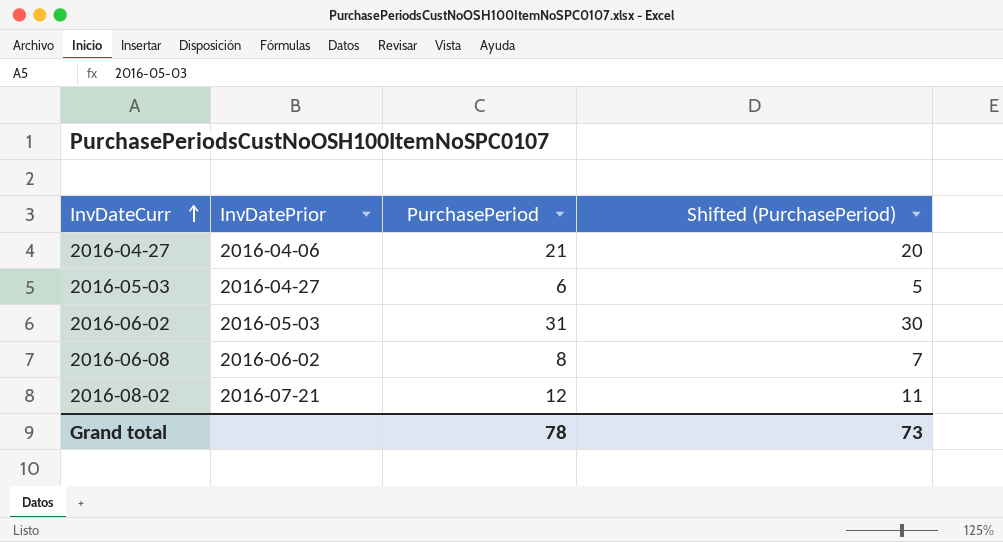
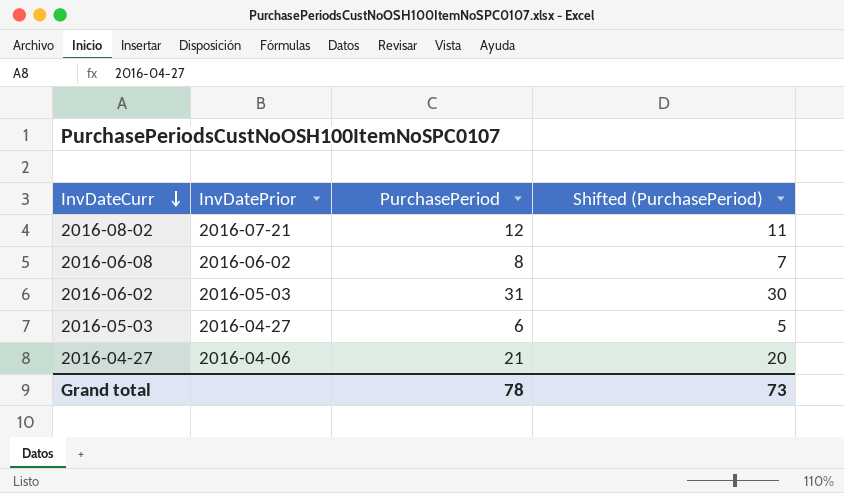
row order: InvDateCurr ascending -> InvDateCurr descending

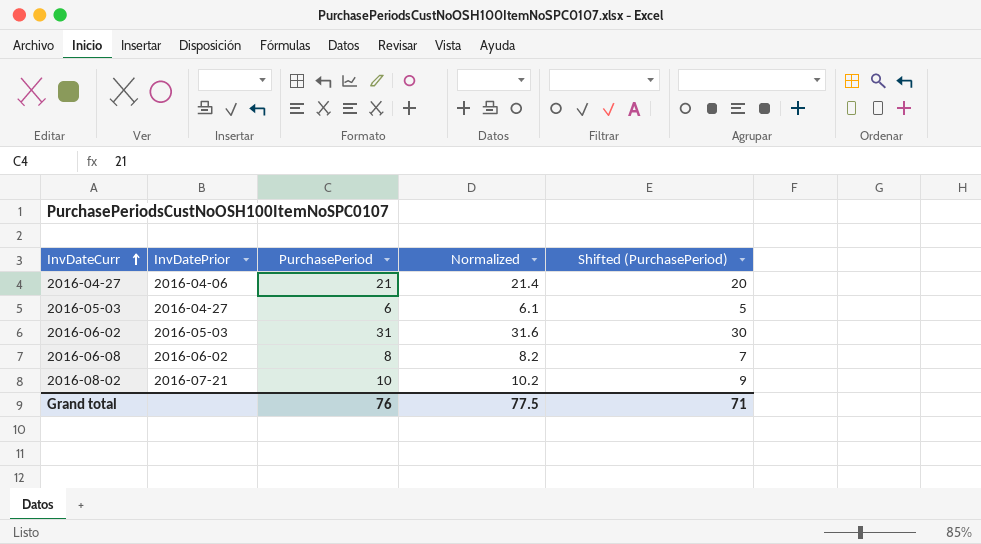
row order: InvDateCurr descending -> InvDateCurr ascending
column Normalized | formula: none -> [PurchasePeriod] * 1.02
2016-08-02 | PurchasePeriod: 12 -> 10
2016-08-02 | Shifted (PurchasePeriod): 11 -> 9
Grand total | PurchasePeriod: 78 -> 76
Grand total | Shifted (PurchasePeriod): 73 -> 71

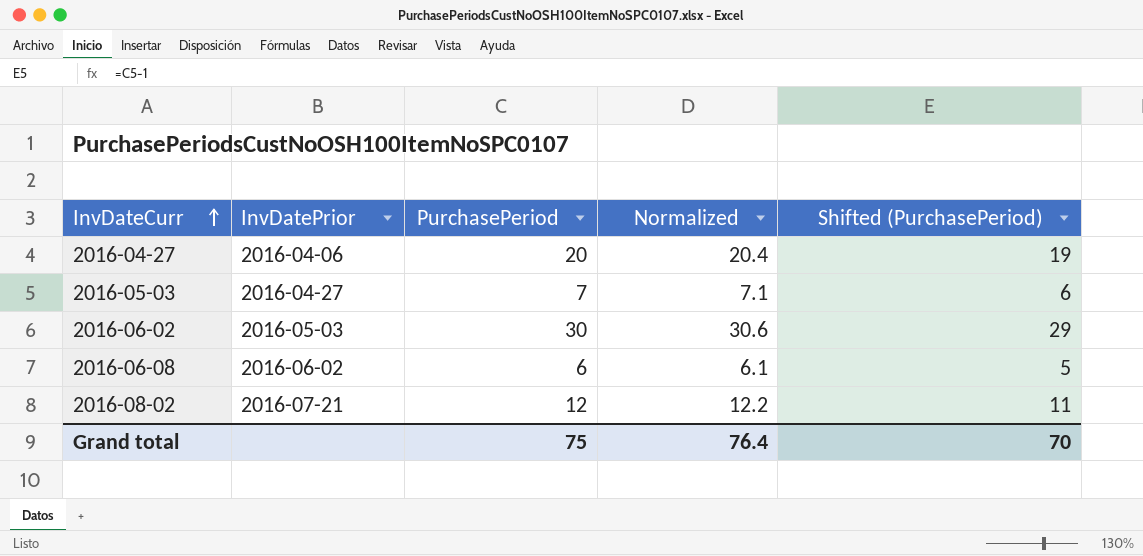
2016-04-27 | PurchasePeriod: 21 -> 20
2016-04-27 | Normalized: 21.4 -> 20.4
2016-04-27 | Shifted (PurchasePeriod): 20 -> 19
2016-05-03 | PurchasePeriod: 6 -> 7
2016-05-03 | Normalized: 6.1 -> 7.1
2016-05-03 | Shifted (PurchasePeriod): 5 -> 6
2016-06-02 | PurchasePeriod: 31 -> 30
2016-06-02 | Normalized: 31.6 -> 30.6
2016-06-02 | Shifted (PurchasePeriod): 30 -> 29
2016-06-08 | PurchasePeriod: 8 -> 6
2016-06-08 | Normalized: 8.2 -> 6.1
2016-06-08 | Shifted (PurchasePeriod): 7 -> 5
2016-08-02 | PurchasePeriod: 10 -> 12
2016-08-02 | Normalized: 10.2 -> 12.2
2016-08-02 | Shifted (PurchasePeriod): 9 -> 11
Grand total | PurchasePeriod: 76 -> 75
Grand total | Normalized: 77.5 -> 76.4
Grand total | Shifted (PurchasePeriod): 71 -> 70

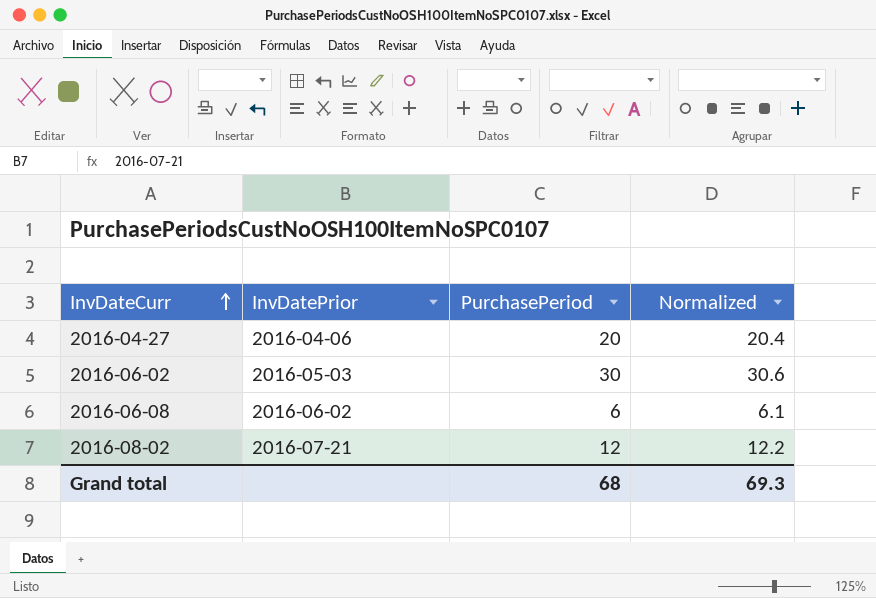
column Shifted (PurchasePeriod) | formula: [PurchasePeriod] - 1 -> none
row 2016-05-03: 2016-04-27 | 7 | 7.1 | 6 -> none
Grand total | PurchasePeriod: 75 -> 68
Grand total | Normalized: 76.4 -> 69.3

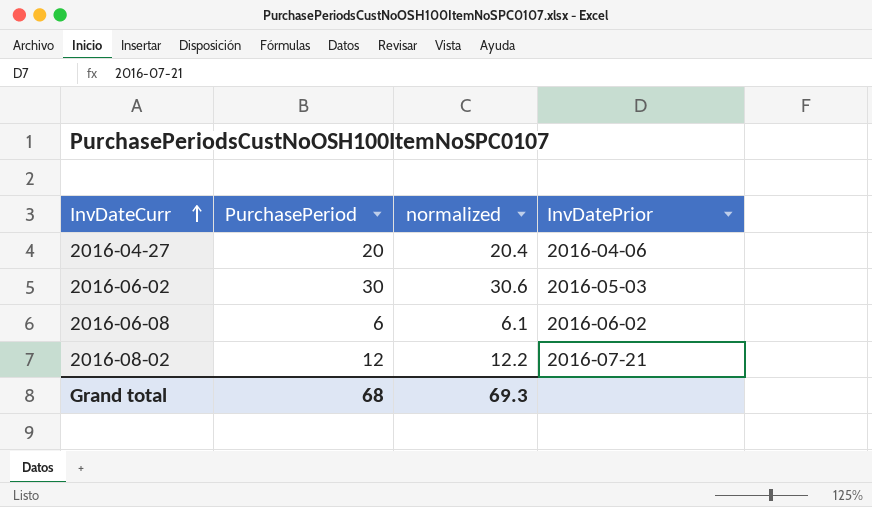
column name: Normalized -> normalized
column InvDatePrior | position: 2 -> 4

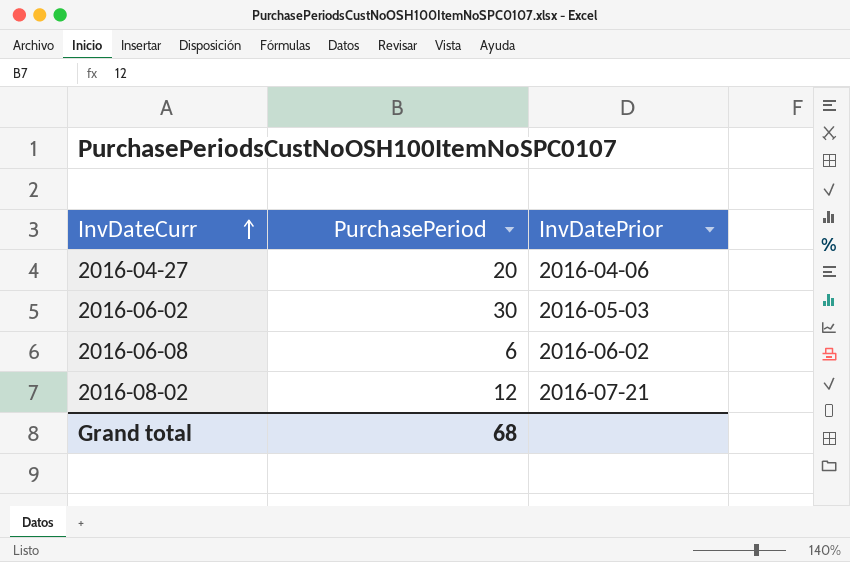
column normalized | formula: [PurchasePeriod] * 1.02 -> none

